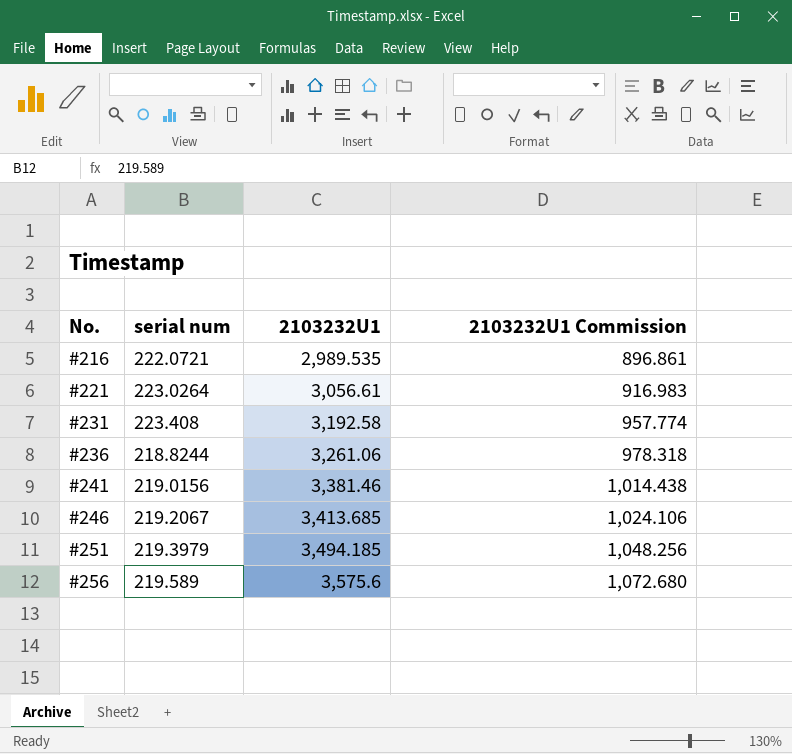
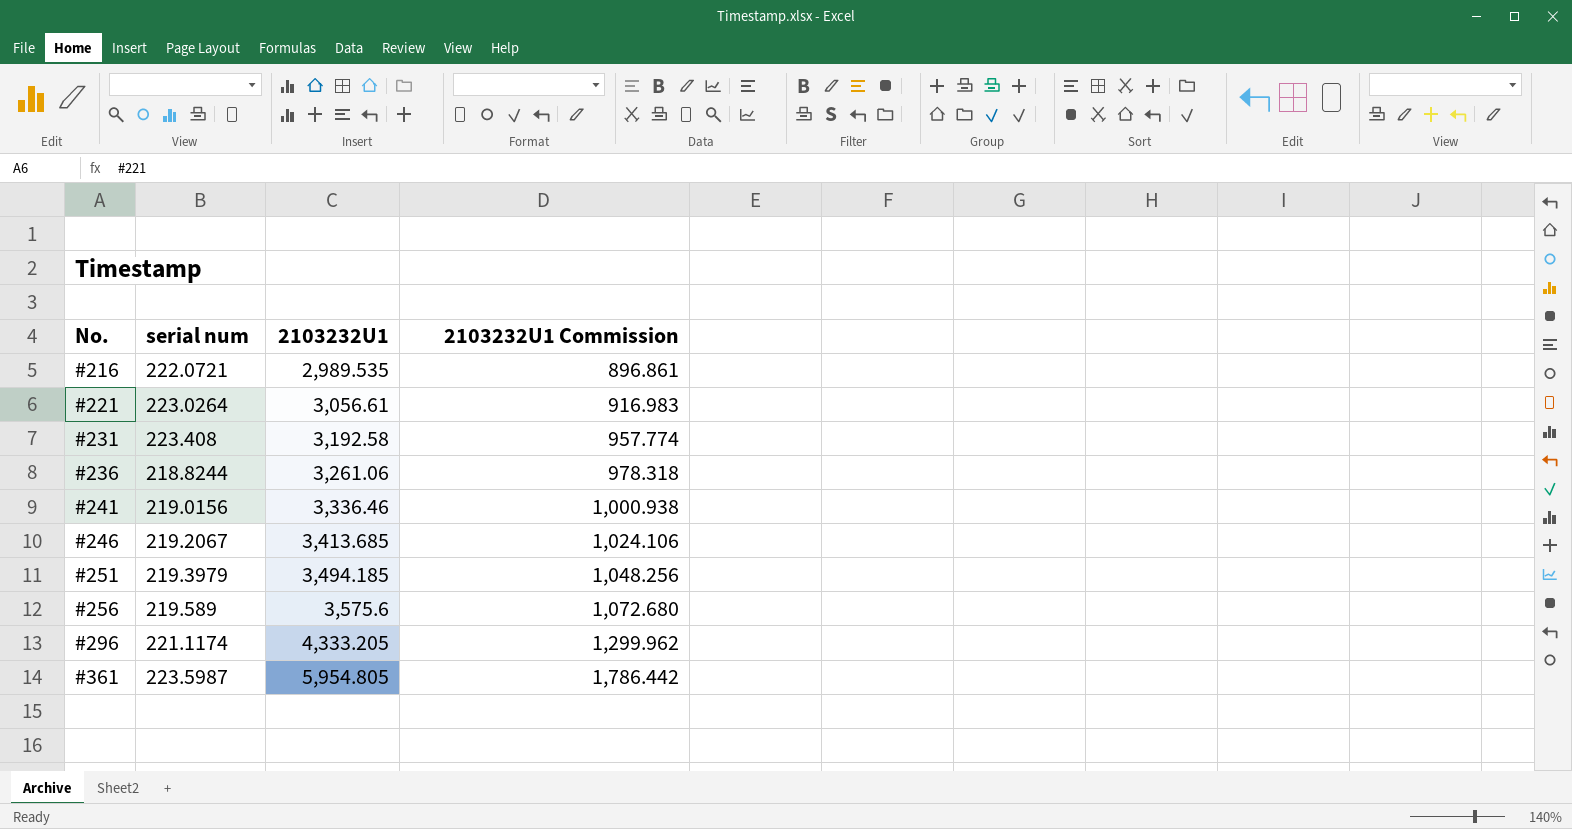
#241 | 2103232U1: 3,381.46 -> 3,336.46
#241 | 2103232U1 Commission: 1,014.438 -> 1,000.938
row #296: none -> 221.1174 | 4,333.205 | 1,299.962
row #361: none -> 223.5987 | 5,954.805 | 1,786.442

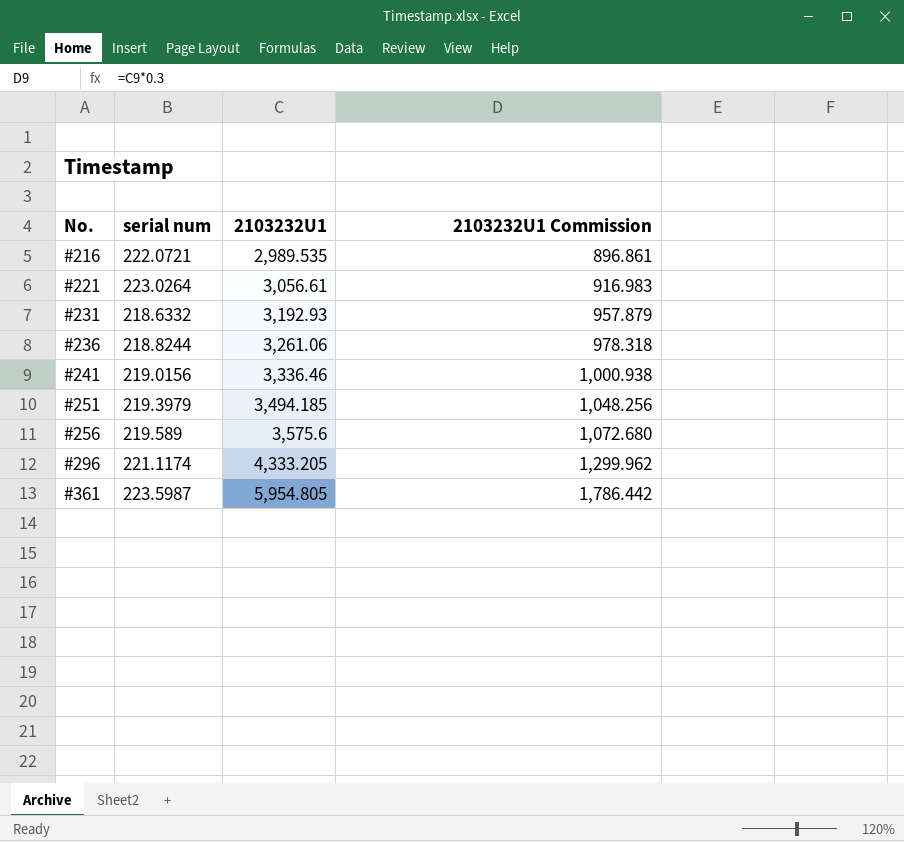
row #246: 219.2067 | 3,413.685 | 1,024.106 -> none
#231 | serial num: 223.408 -> 218.6332
#231 | 2103232U1: 3,192.58 -> 3,192.93
#231 | 2103232U1 Commission: 957.774 -> 957.879

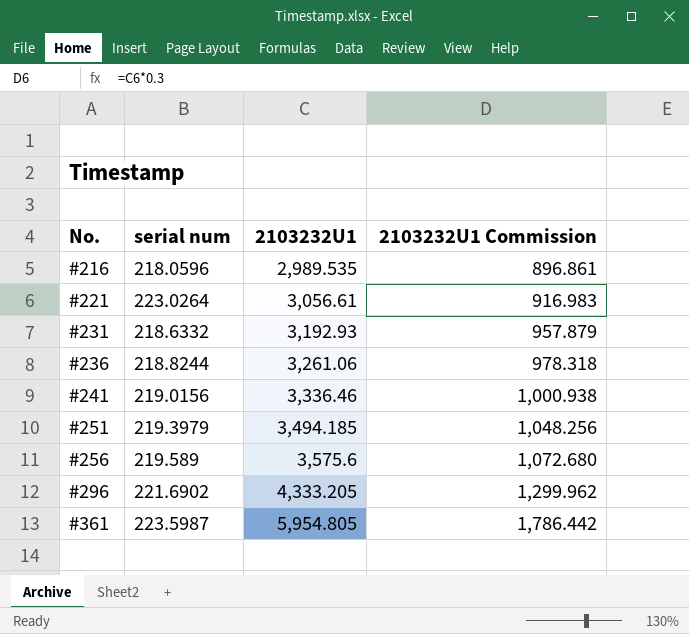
#216 | serial num: 222.0721 -> 218.0596
#296 | serial num: 221.1174 -> 221.6902

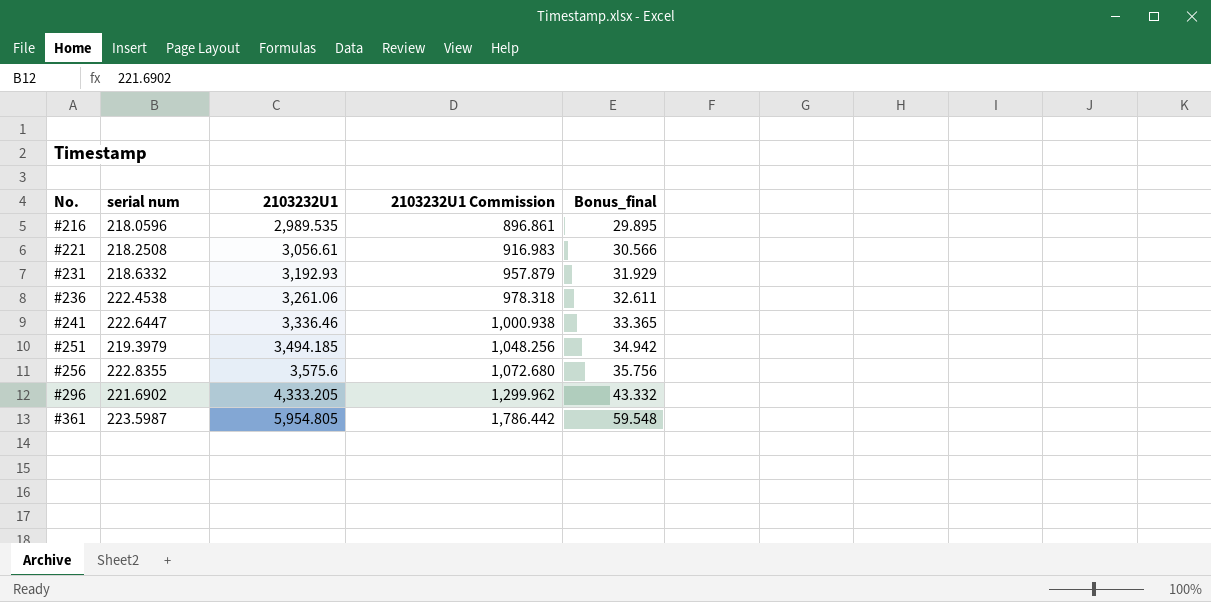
column Bonus_final | formula: none -> [2103232U1] * 0.01
#221 | serial num: 223.0264 -> 218.2508
#236 | serial num: 218.8244 -> 222.4538
#241 | serial num: 219.0156 -> 222.6447
#256 | serial num: 219.589 -> 222.8355

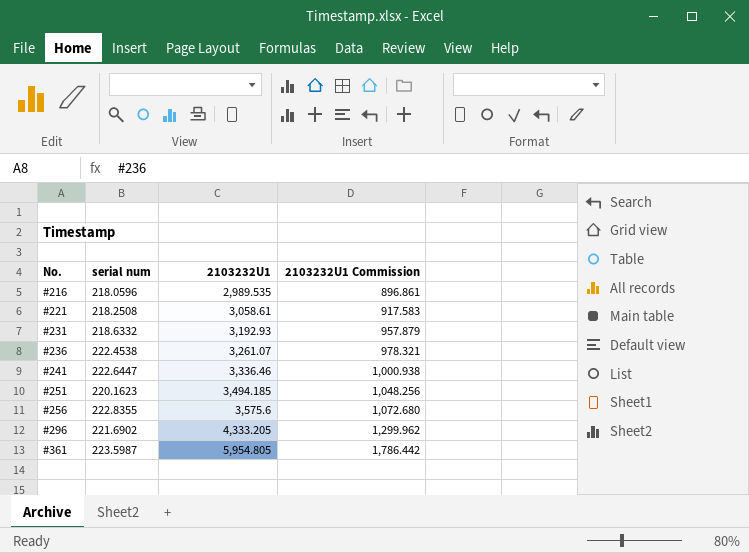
column Bonus_final | formula: [2103232U1] * 0.01 -> none
#221 | 2103232U1: 3,056.61 -> 3,058.61
#221 | 2103232U1 Commission: 916.983 -> 917.583
#236 | 2103232U1: 3,261.06 -> 3,261.07
#236 | 2103232U1 Commission: 978.318 -> 978.321
#251 | serial num: 219.3979 -> 220.1623

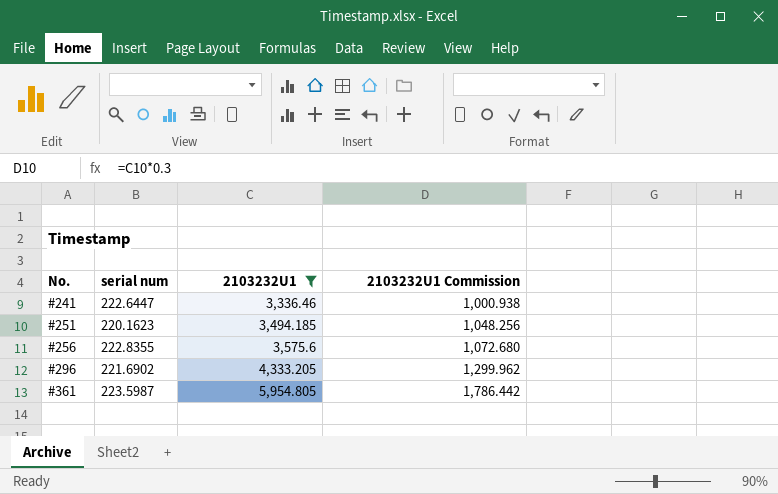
filter: none -> 2103232U1 >= 3,336.46

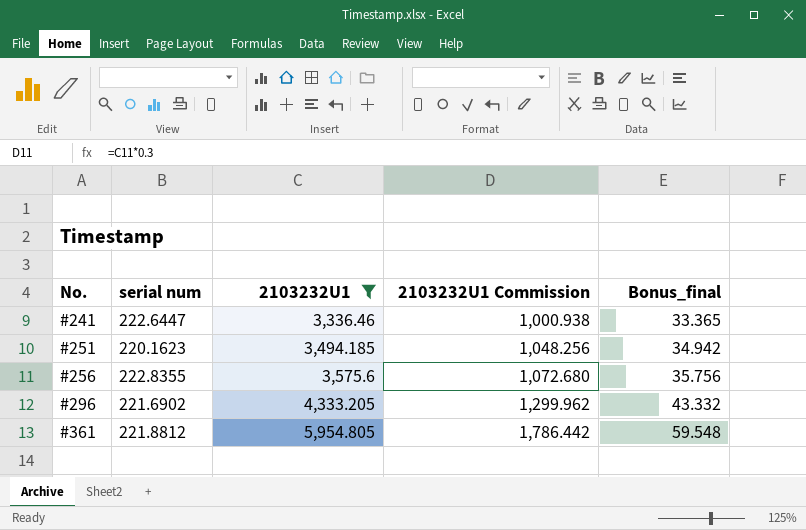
column Bonus_final | formula: none -> [2103232U1] * 0.01
#361 | serial num: 223.5987 -> 221.8812

